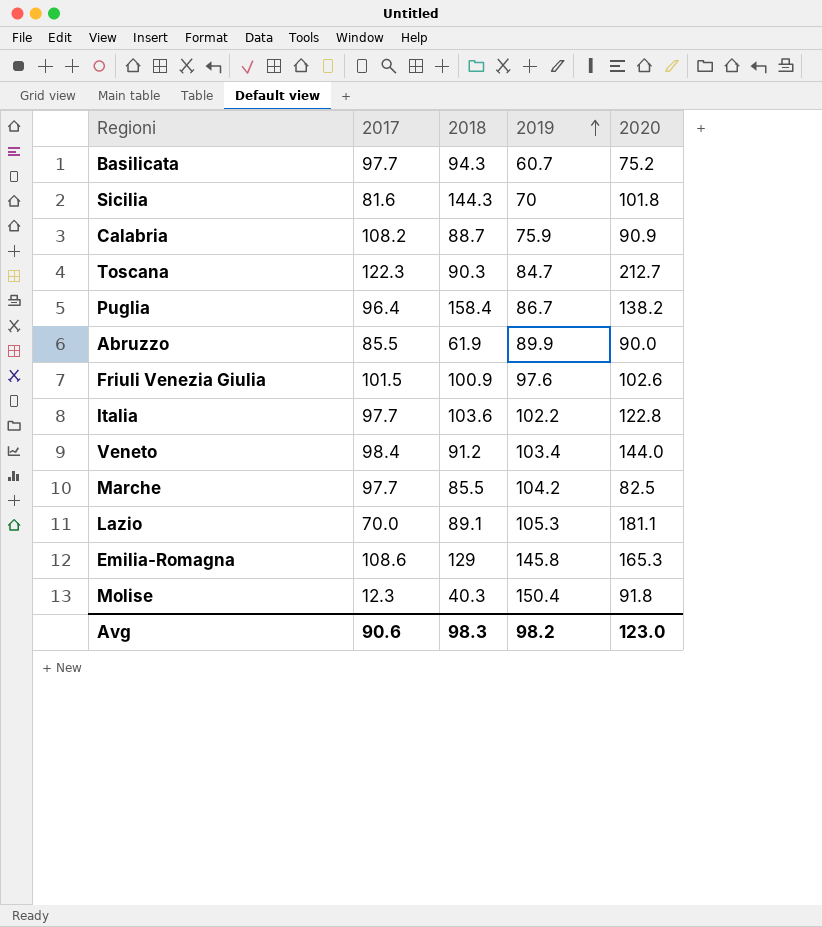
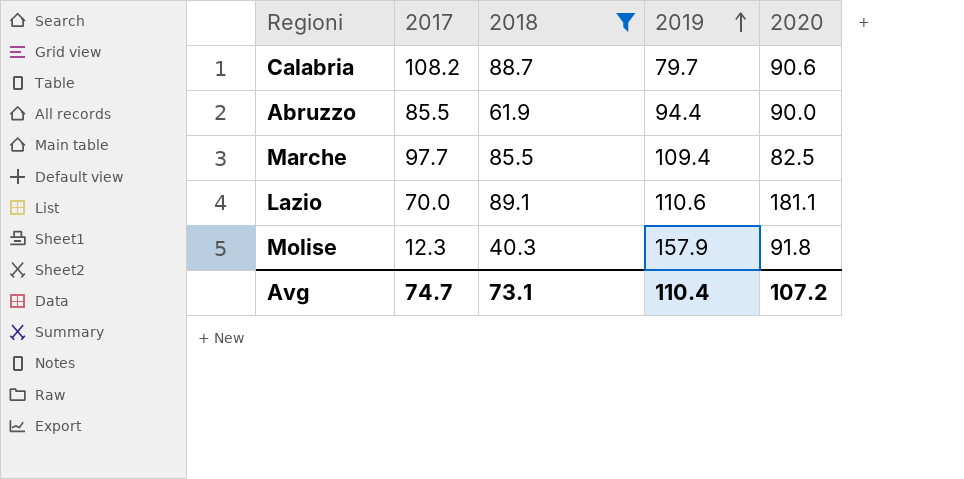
filter: none -> 2018 <= 89.1
Calabria | 2019: 75.9 -> 79.7
Calabria | 2020: 90.9 -> 90.6
Abruzzo | 2019: 89.9 -> 94.4
Marche | 2019: 104.2 -> 109.4
Lazio | 2019: 105.3 -> 110.6
Molise | 2019: 150.4 -> 157.9
Avg | 2017: 90.6 -> 74.7
Avg | 2018: 98.3 -> 73.1
Avg | 2019: 98.2 -> 110.4
Avg | 2020: 123.0 -> 107.2

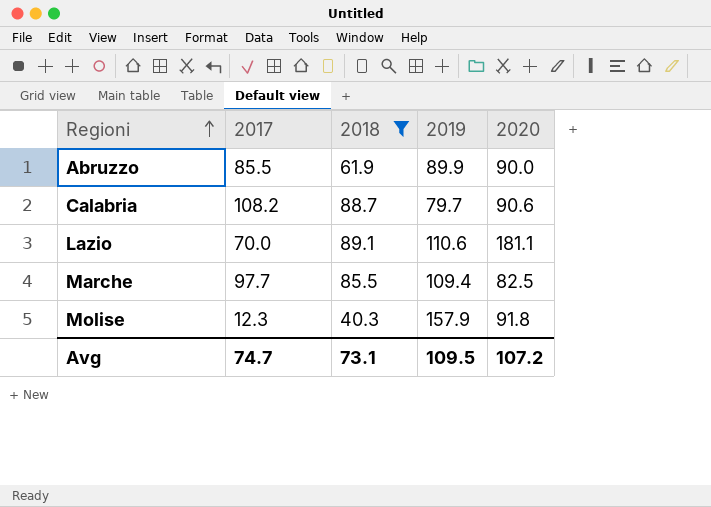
row order: 2019 ascending -> Regioni ascending
Abruzzo | 2019: 94.4 -> 89.9
Avg | 2019: 110.4 -> 109.5

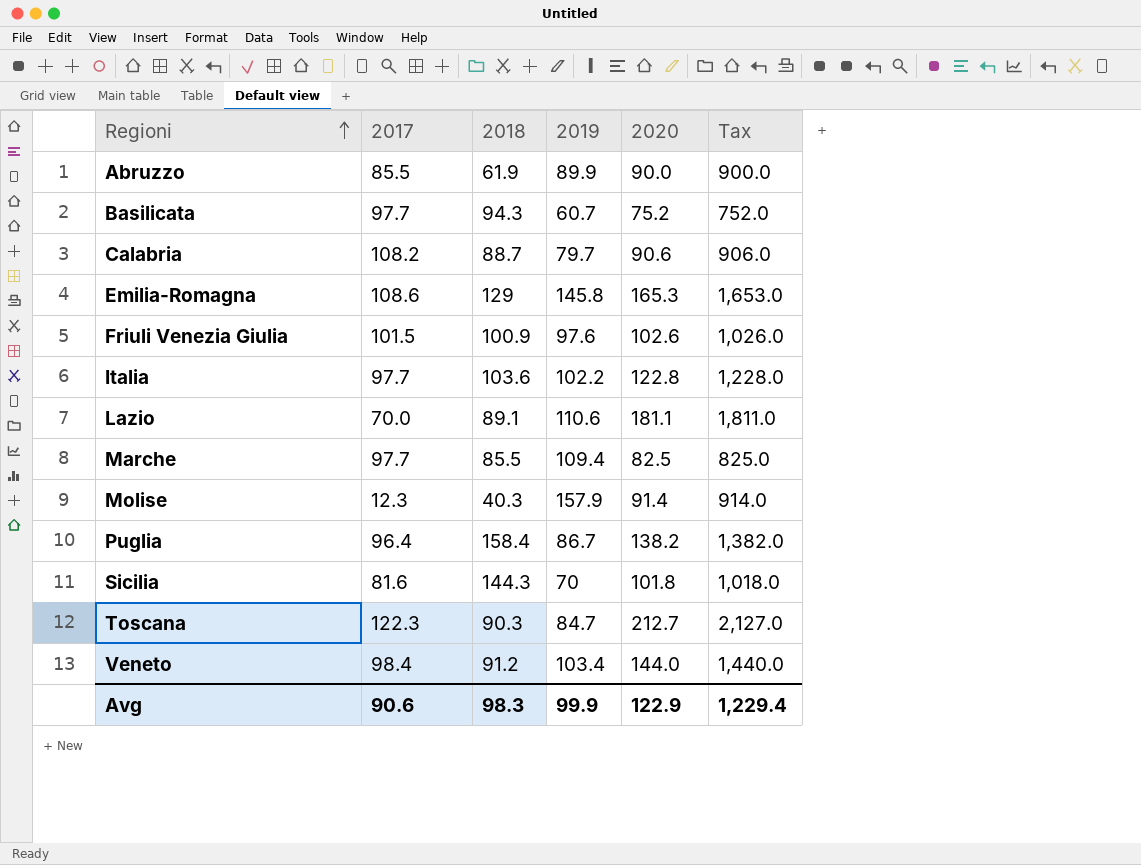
filter: 2018 <= 89.1 -> none
column Tax | formula: none -> [2020] * 10
Molise | 2020: 91.8 -> 91.4
Avg | 2017: 74.7 -> 90.6
Avg | 2018: 73.1 -> 98.3
Avg | 2019: 109.5 -> 99.9
Avg | 2020: 107.2 -> 122.9

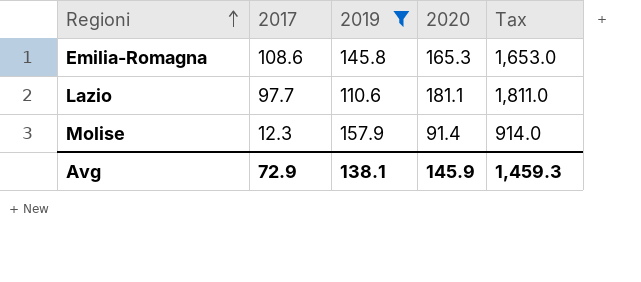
filter: none -> 2019 >= 110.6
column 2018 | position: 3 -> none
Lazio | 2017: 70.0 -> 97.7
Avg | 2017: 90.6 -> 72.9
Avg | 2019: 99.9 -> 138.1
Avg | 2020: 122.9 -> 145.9
Avg | Tax: 1,229.4 -> 1,459.3

